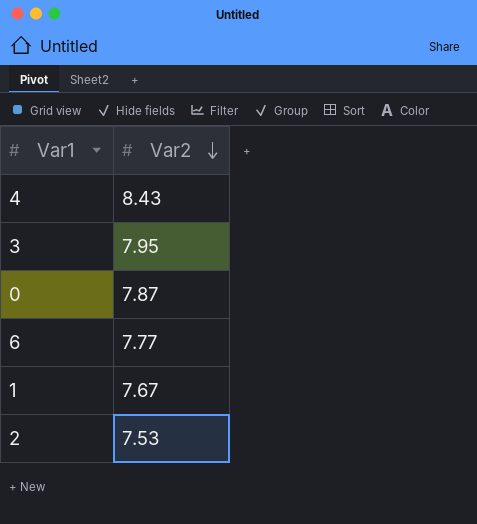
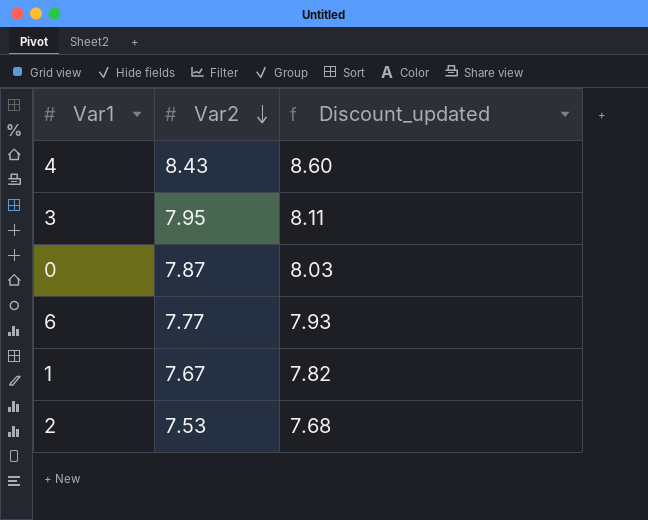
column Discount_updated | formula: none -> [Var2] * 1.02

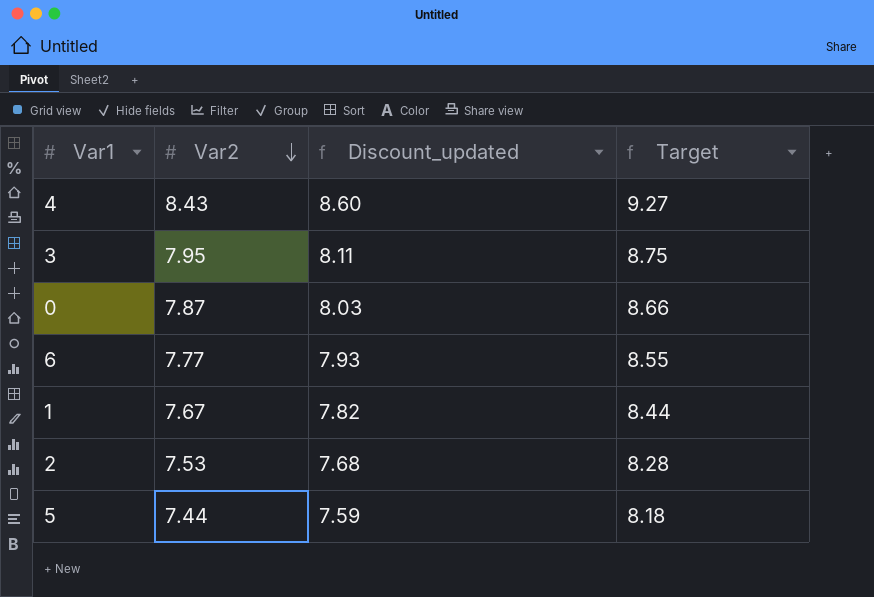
column Target | formula: none -> [Var2] * 1.1
row 5: none -> 7.44 | 7.59 | 8.18

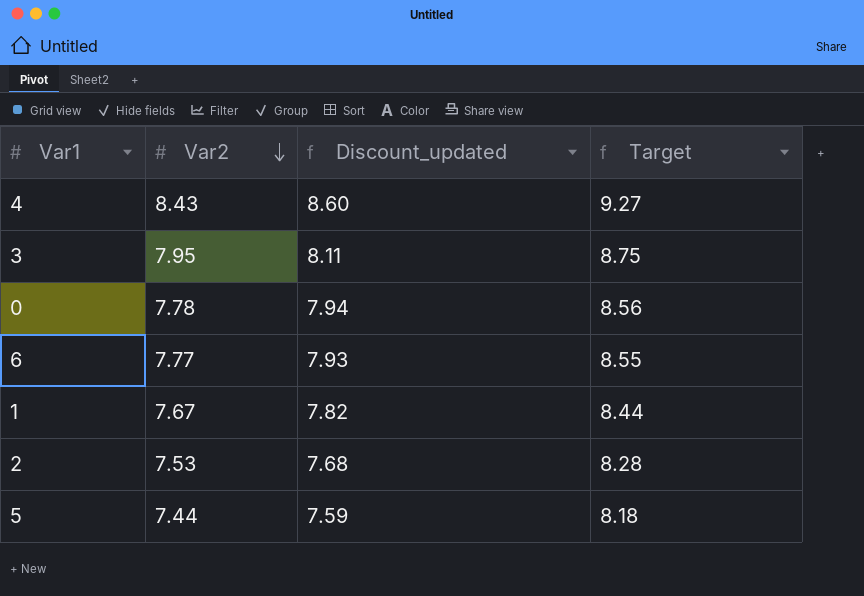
0 | Var2: 7.87 -> 7.78
0 | Discount_updated: 8.03 -> 7.94
0 | Target: 8.66 -> 8.56

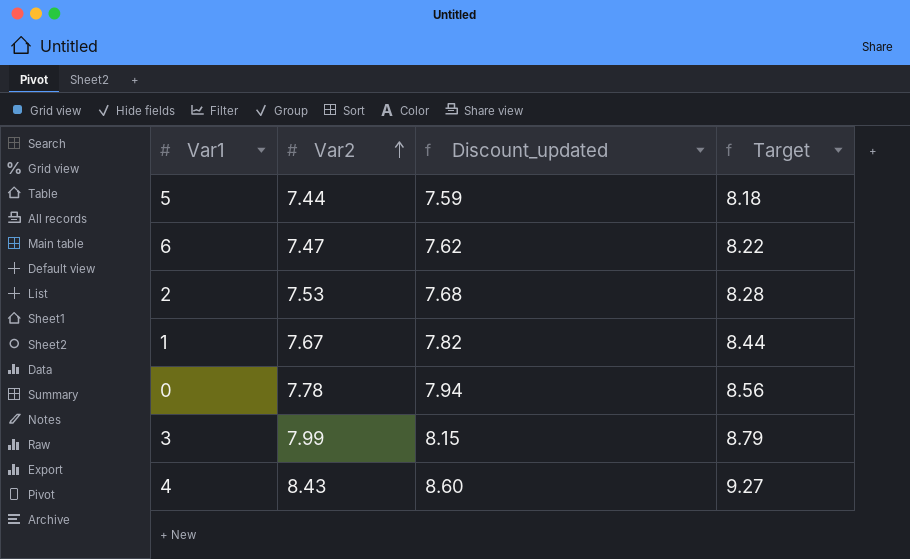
row order: Var2 descending -> Var2 ascending
6 | Var2: 7.77 -> 7.47
6 | Discount_updated: 7.93 -> 7.62
6 | Target: 8.55 -> 8.22
3 | Var2: 7.95 -> 7.99
3 | Discount_updated: 8.11 -> 8.15
3 | Target: 8.75 -> 8.79

